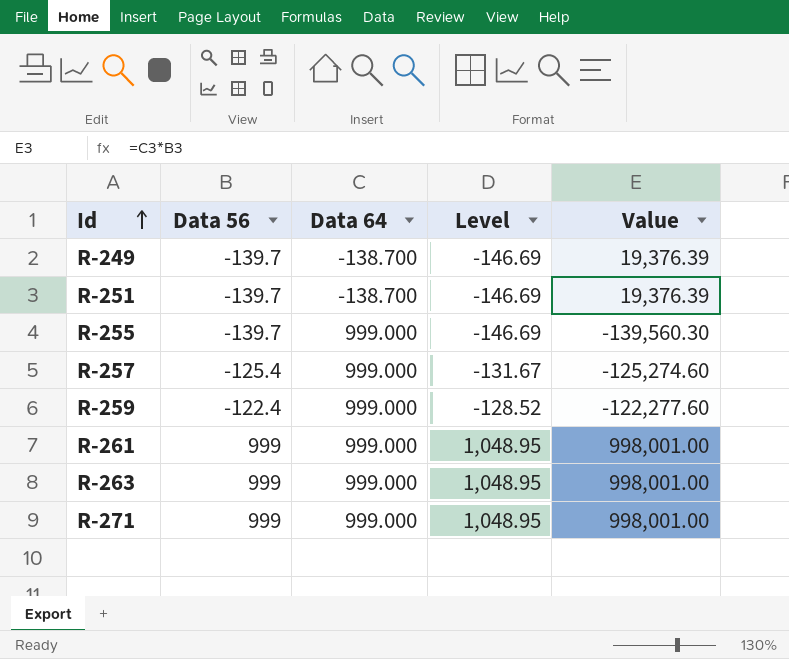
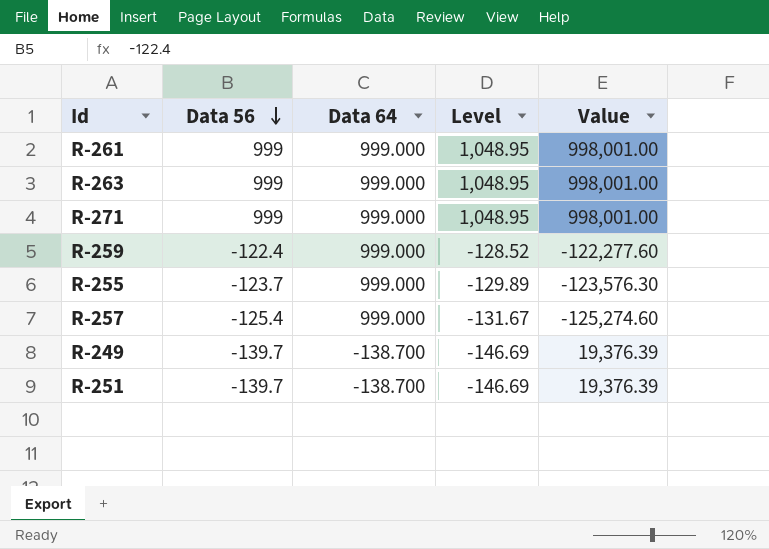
row order: Id ascending -> Data 56 descending
R-255 | Data 56: -139.7 -> -123.7
R-255 | Level: -146.69 -> -129.89
R-255 | Value: -139,560.30 -> -123,576.30

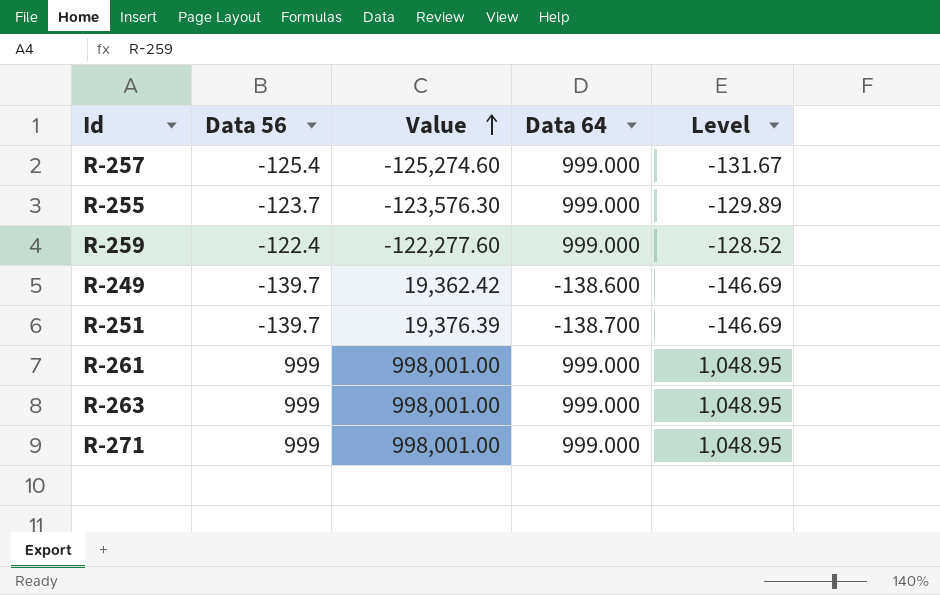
row order: Data 56 descending -> Value ascending
column Value | position: 5 -> 3
R-249 | Value: 19,376.39 -> 19,362.42
R-249 | Data 64: -138.700 -> -138.600

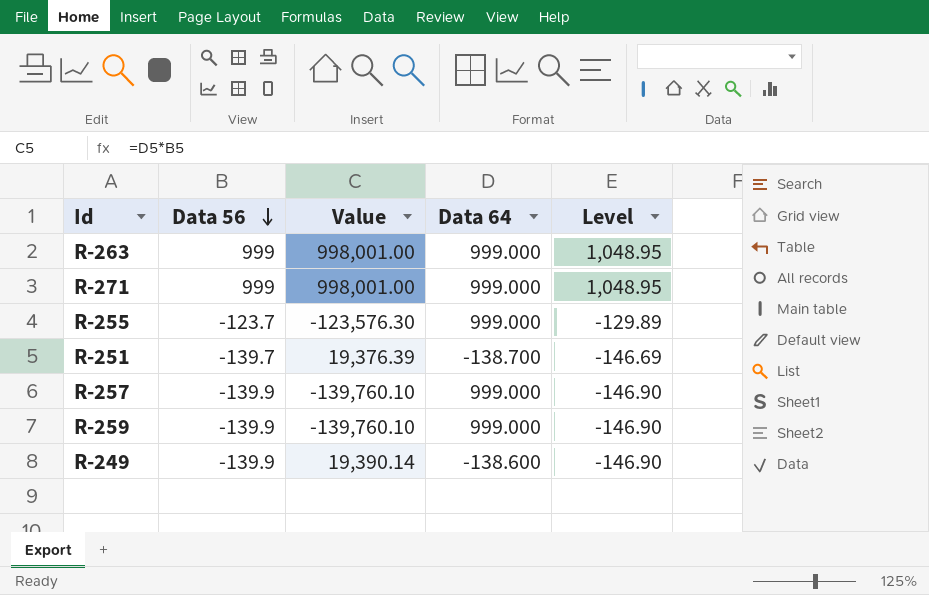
row order: Value ascending -> Data 56 descending
row R-261: 999 | 998,001.00 | 999.000 | 1,048.95 -> none
R-257 | Data 56: -125.4 -> -139.9
R-257 | Value: -125,274.60 -> -139,760.10
R-257 | Level: -131.67 -> -146.90
R-259 | Data 56: -122.4 -> -139.9
R-259 | Value: -122,277.60 -> -139,760.10
R-259 | Level: -128.52 -> -146.90
R-249 | Data 56: -139.7 -> -139.9
R-249 | Value: 19,362.42 -> 19,390.14
R-249 | Level: -146.69 -> -146.90

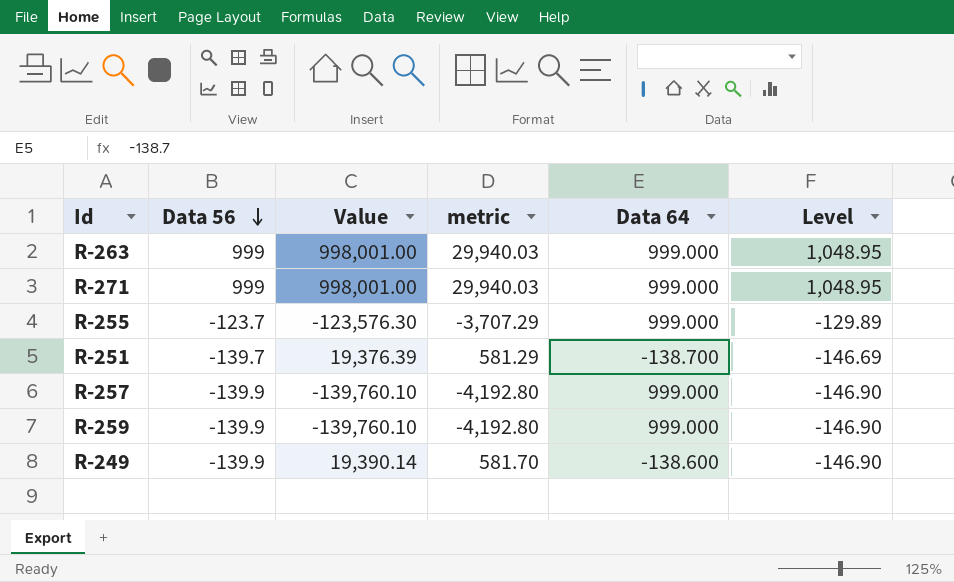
column metric | formula: none -> [Value] * 0.03

